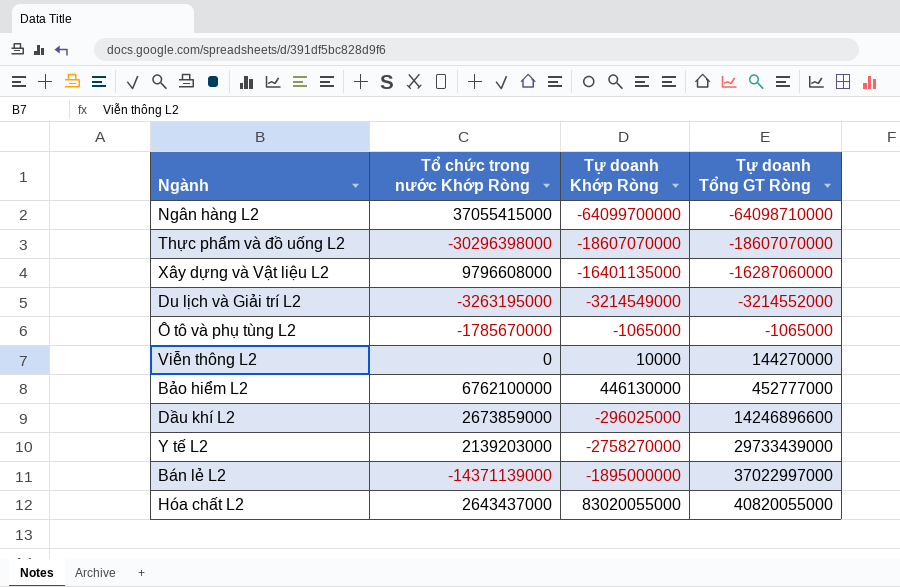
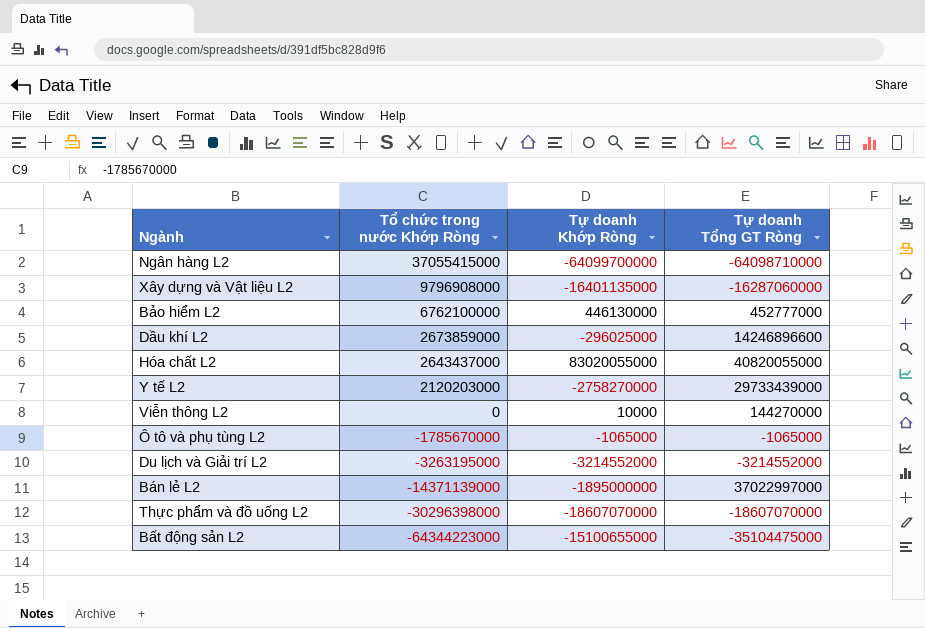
row order: Tự doanh Tổng GT Ròng ascending -> Tổ chức trong nước Khớp Ròng descending
Xây dựng và Vật liệu L2 | Tổ chức trong nước Khớp Ròng: 9796608000 -> 9796908000
Y tế L2 | Tổ chức trong nước Khớp Ròng: 2139203000 -> 2120203000
Du lịch và Giải trí L2 | Tự doanh Khớp Ròng: -3214549000 -> -3214552000
row Bất động sản L2: none -> -64344223000 | -15100655000 | -35104475000

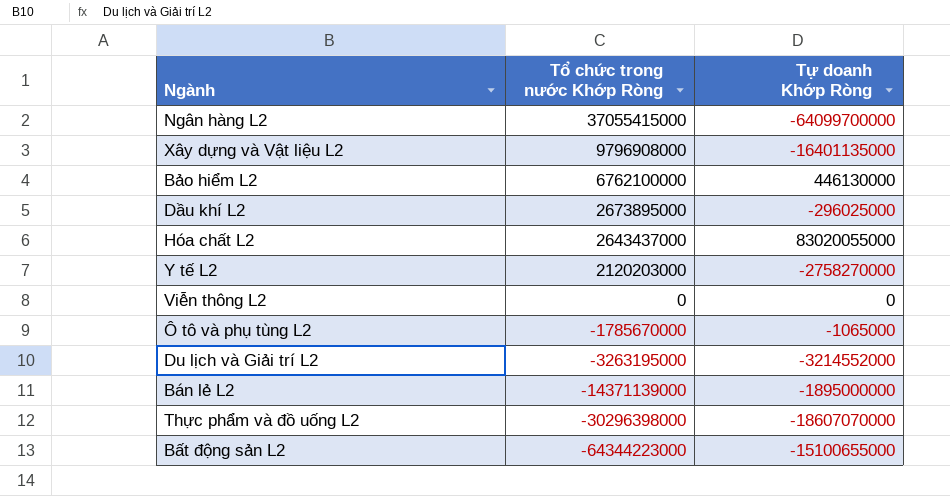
column Tự doanh Tổng GT Ròng | position: 4 -> none
Dầu khí L2 | Tổ chức trong nước Khớp Ròng: 2673859000 -> 2673895000
Viễn thông L2 | Tự doanh Khớp Ròng: 10000 -> 0

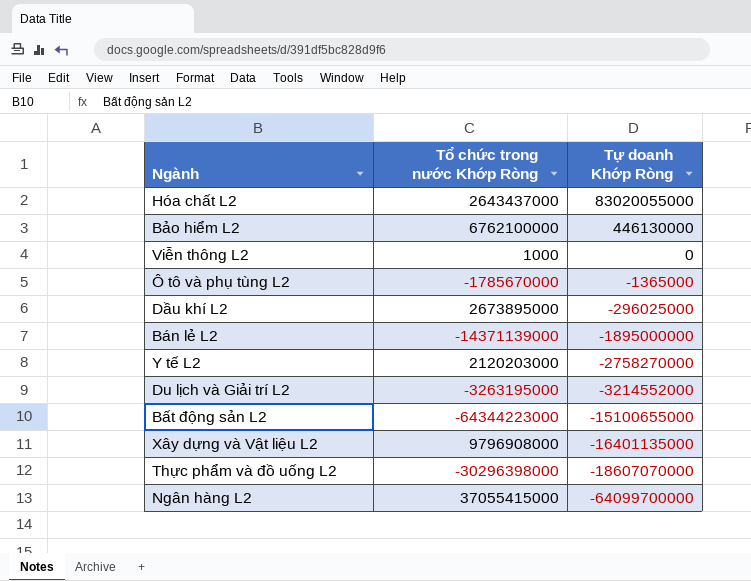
row order: Tổ chức trong nước Khớp Ròng descending -> Tự doanh Khớp Ròng descending
Viễn thông L2 | Tổ chức trong nước Khớp Ròng: 0 -> 1000
Ô tô và phụ tùng L2 | Tự doanh Khớp Ròng: -1065000 -> -1365000

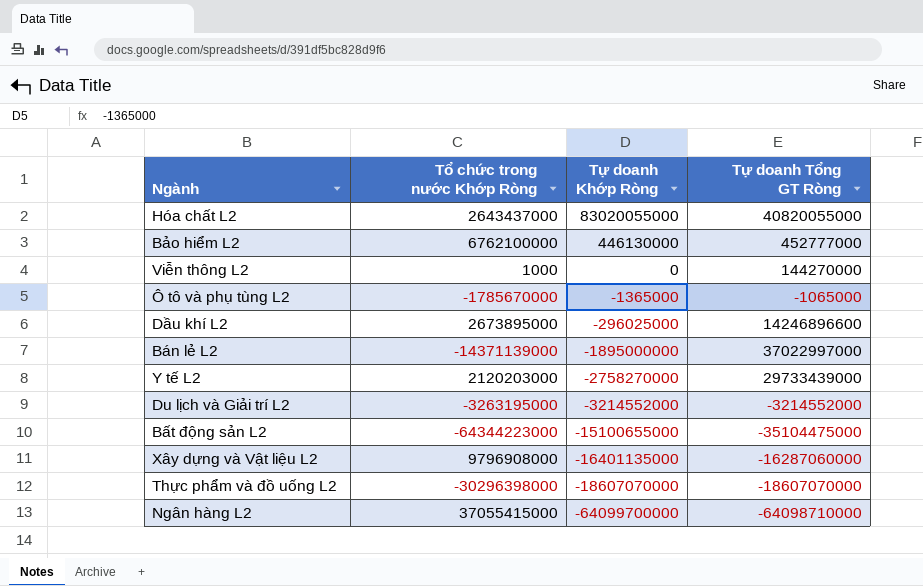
column Tự doanh Tổng GT Ròng | position: none -> 4

